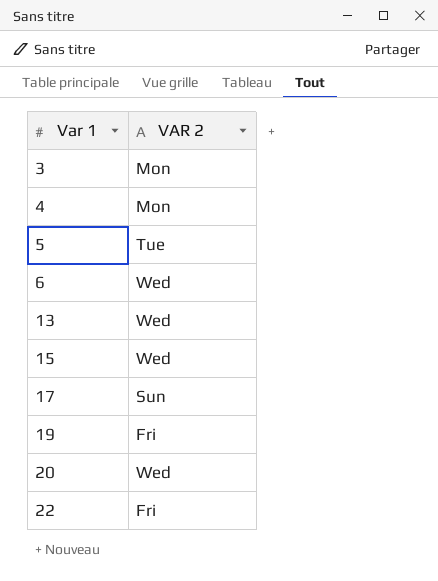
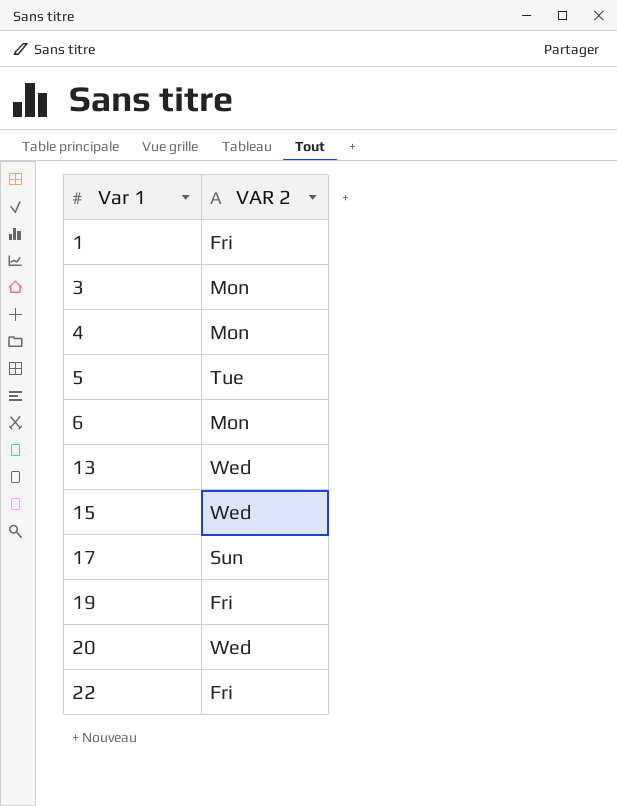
row 1: none -> Fri
6 | VAR 2: Wed -> Mon

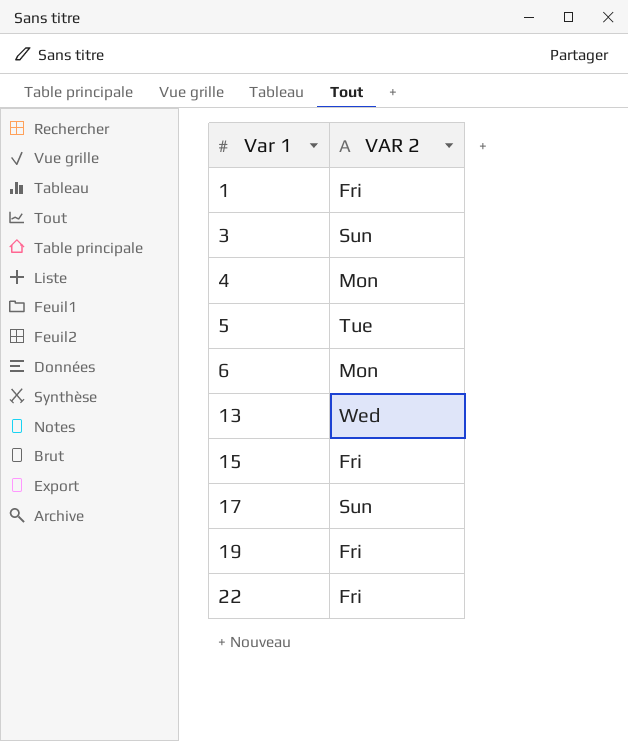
row 20: Wed -> none
3 | VAR 2: Mon -> Sun
15 | VAR 2: Wed -> Fri

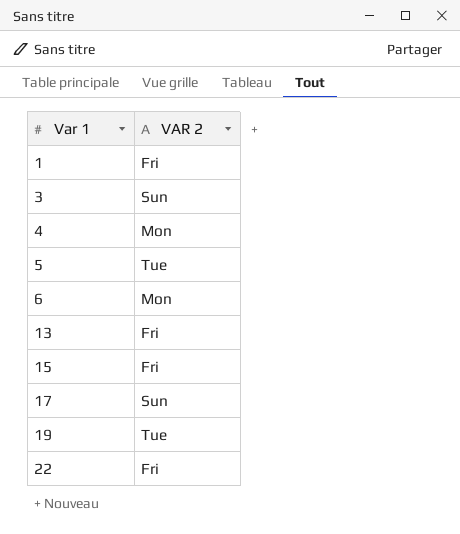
13 | VAR 2: Wed -> Fri
19 | VAR 2: Fri -> Tue

